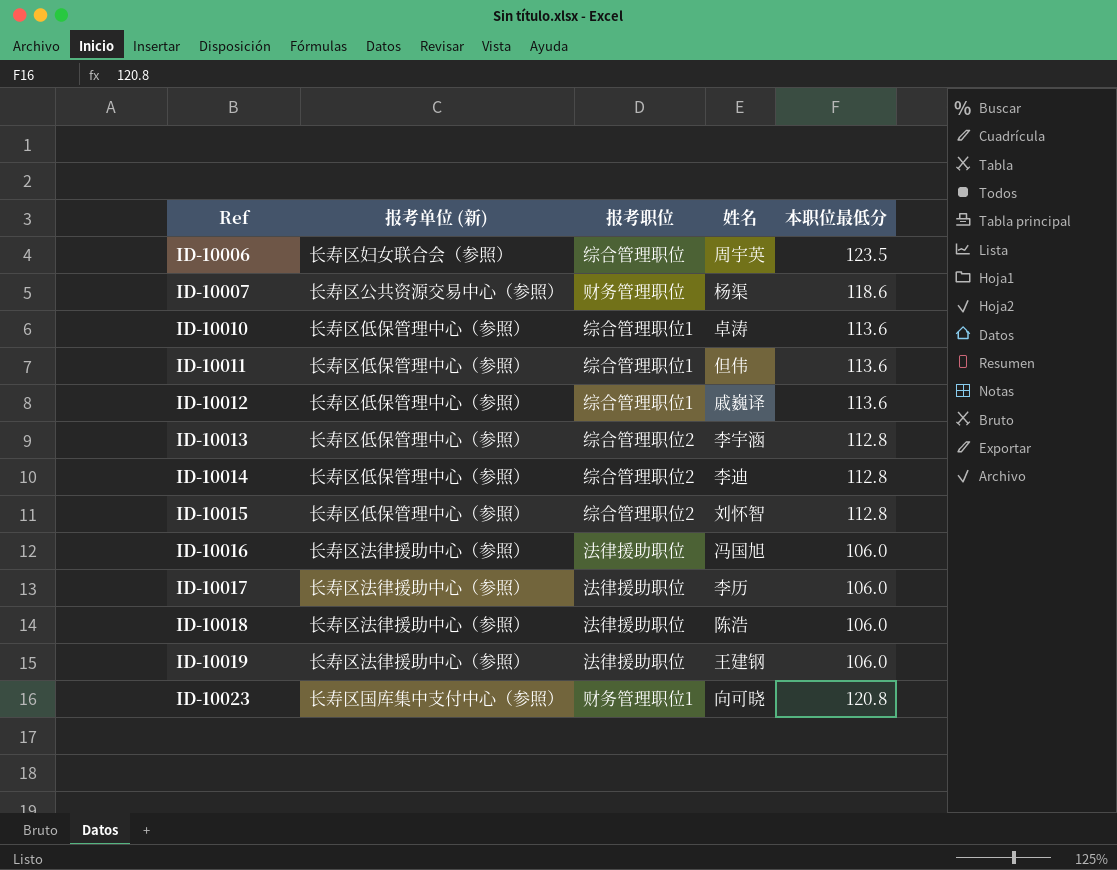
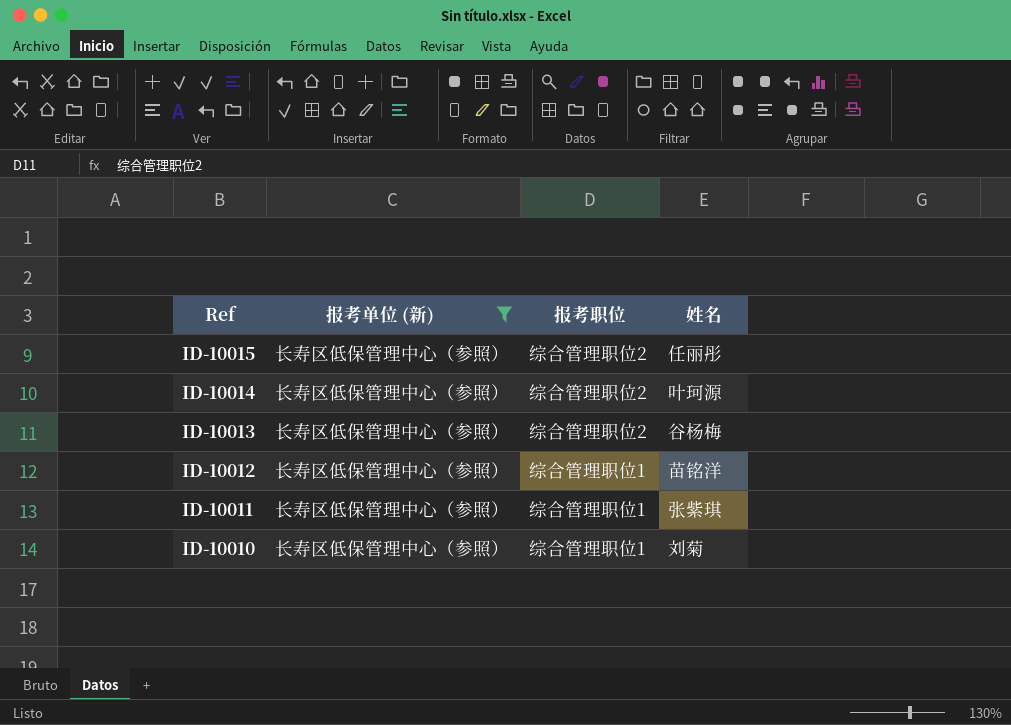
filter: none -> 报考单位 (新) = 长寿区低保管理中心（参照）
row order: Ref ascending -> Ref descending
column 本职位最低分 | position: 5 -> none
ID-10015 | 姓名: 刘怀智 -> 任丽彤
ID-10014 | 姓名: 李迪 -> 叶珂源
ID-10013 | 姓名: 李宇涵 -> 谷杨梅
ID-10012 | 姓名: 戚巍译 -> 苗铭洋
ID-10011 | 姓名: 但伟 -> 张紫琪
ID-10010 | 姓名: 卓涛 -> 刘菊

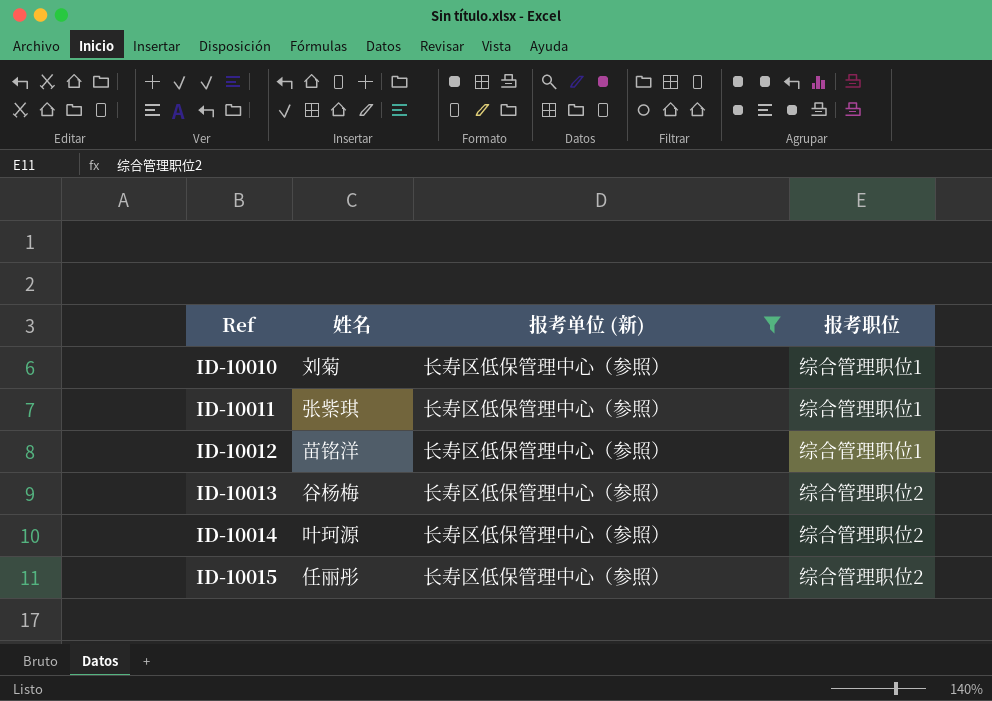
row order: Ref descending -> Ref ascending
column 姓名 | position: 4 -> 2

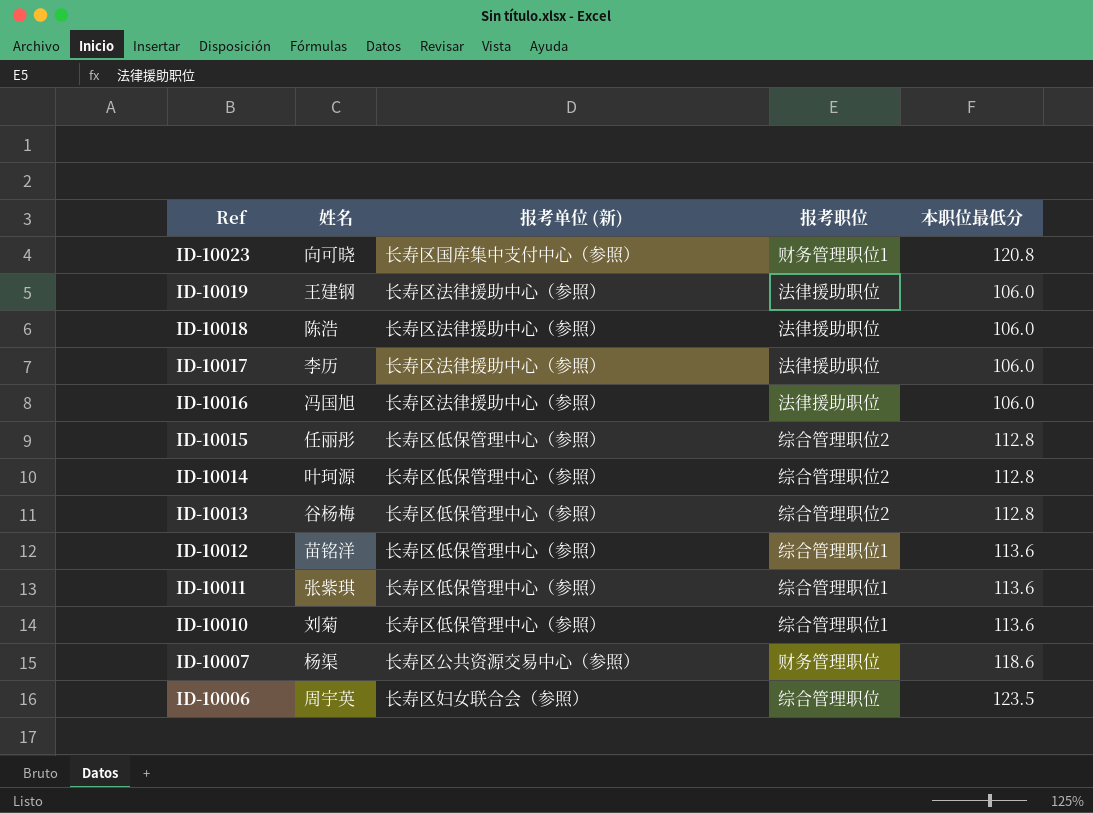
filter: 报考单位 (新) = 长寿区低保管理中心（参照） -> none
row order: Ref ascending -> Ref descending
column 本职位最低分 | position: none -> 5

